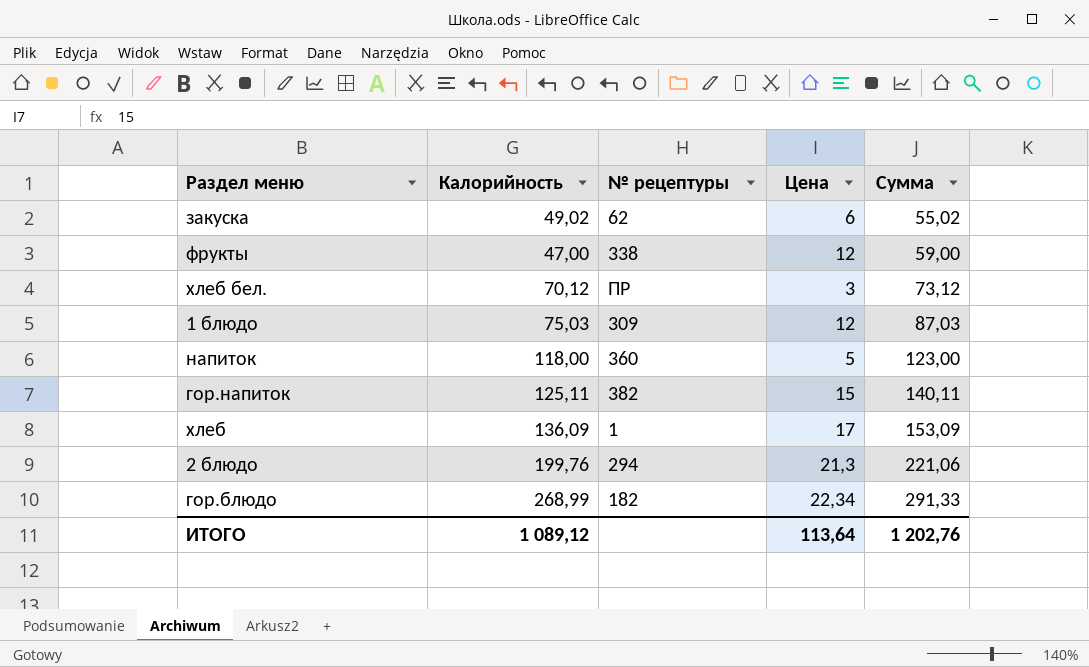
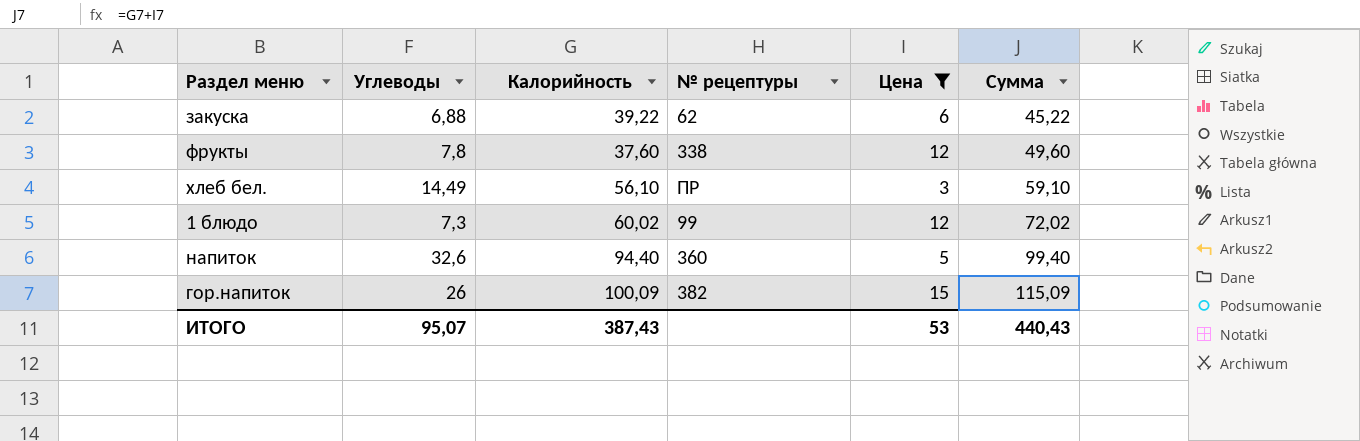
filter: none -> Цена <= 15
column Углеводы | position: none -> 2
закуска | Калорийность: 49,02 -> 39,22
закуска | Сумма: 55,02 -> 45,22
фрукты | Калорийность: 47,00 -> 37,60
фрукты | Сумма: 59,00 -> 49,60
хлеб бел. | Калорийность: 70,12 -> 56,10
хлеб бел. | Сумма: 73,12 -> 59,10
1 блюдо | Калорийность: 75,03 -> 60,02
1 блюдо | № рецептуры: 309 -> 99
1 блюдо | Сумма: 87,03 -> 72,02
напиток | Калорийность: 118,00 -> 94,40
напиток | Сумма: 123,00 -> 99,40
гор.напиток | Калорийность: 125,11 -> 100,09
гор.напиток | Сумма: 140,11 -> 115,09
ИТОГО | Калорийность: 1 089,12 -> 387,43
ИТОГО | Цена: 113,64 -> 53
ИТОГО | Сумма: 1 202,76 -> 440,43

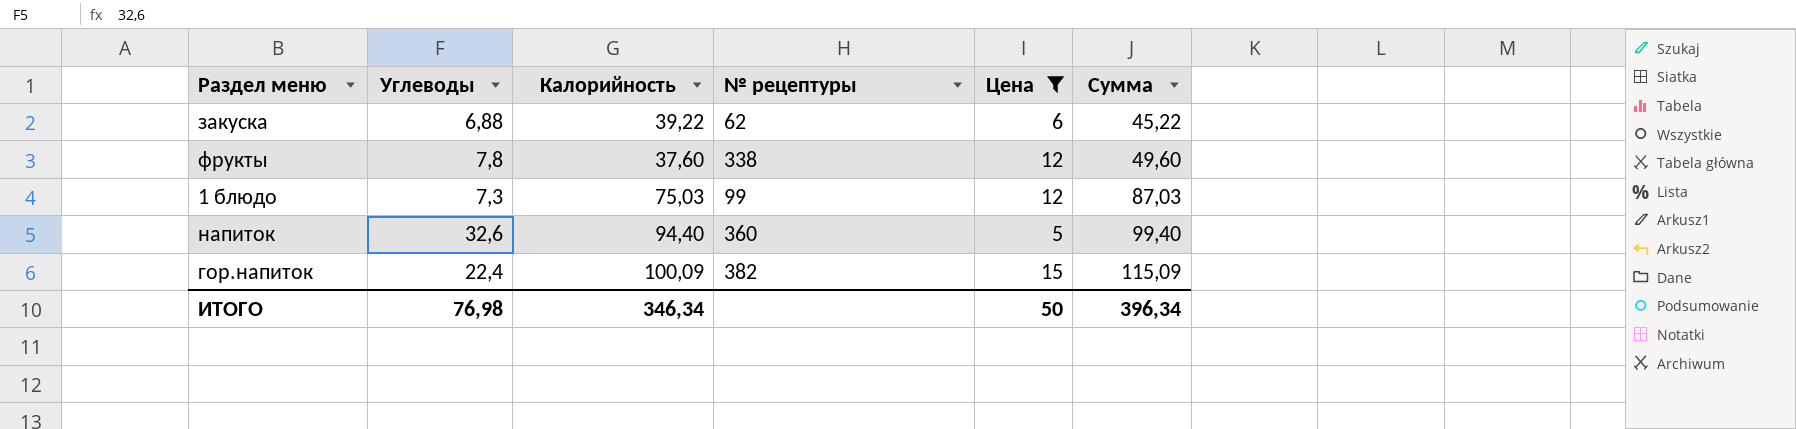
row хлеб бел.: 14,49 | 56,10 | ПР | 3 | 59,10 -> none
1 блюдо | Калорийность: 60,02 -> 75,03
1 блюдо | Сумма: 72,02 -> 87,03
гор.напиток | Углеводы: 26 -> 22,4
ИТОГО | Углеводы: 95,07 -> 76,98
ИТОГО | Калорийность: 387,43 -> 346,34
ИТОГО | Цена: 53 -> 50
ИТОГО | Сумма: 440,43 -> 396,34

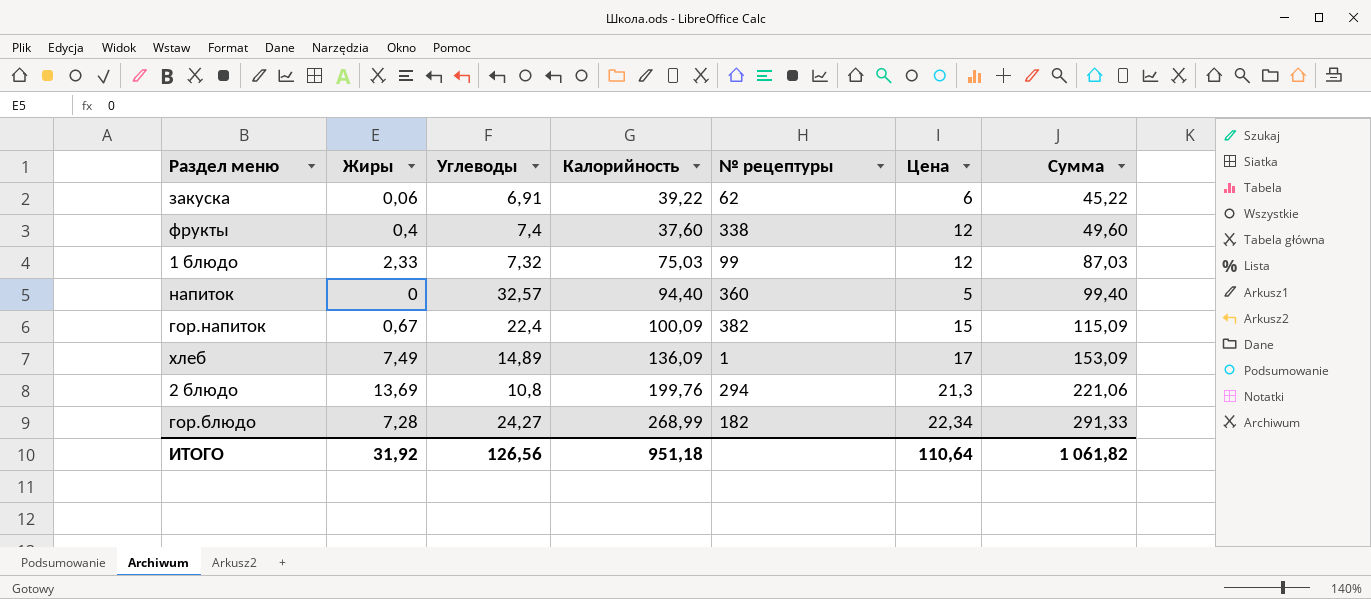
filter: Цена <= 15 -> none
column Жиры | position: none -> 2
закуска | Углеводы: 6,88 -> 6,91
фрукты | Углеводы: 7,8 -> 7,4
1 блюдо | Углеводы: 7,3 -> 7,32
напиток | Углеводы: 32,6 -> 32,57
ИТОГО | Углеводы: 76,98 -> 126,56
ИТОГО | Калорийность: 346,34 -> 951,18
ИТОГО | Цена: 50 -> 110,64
ИТОГО | Сумма: 396,34 -> 1 061,82

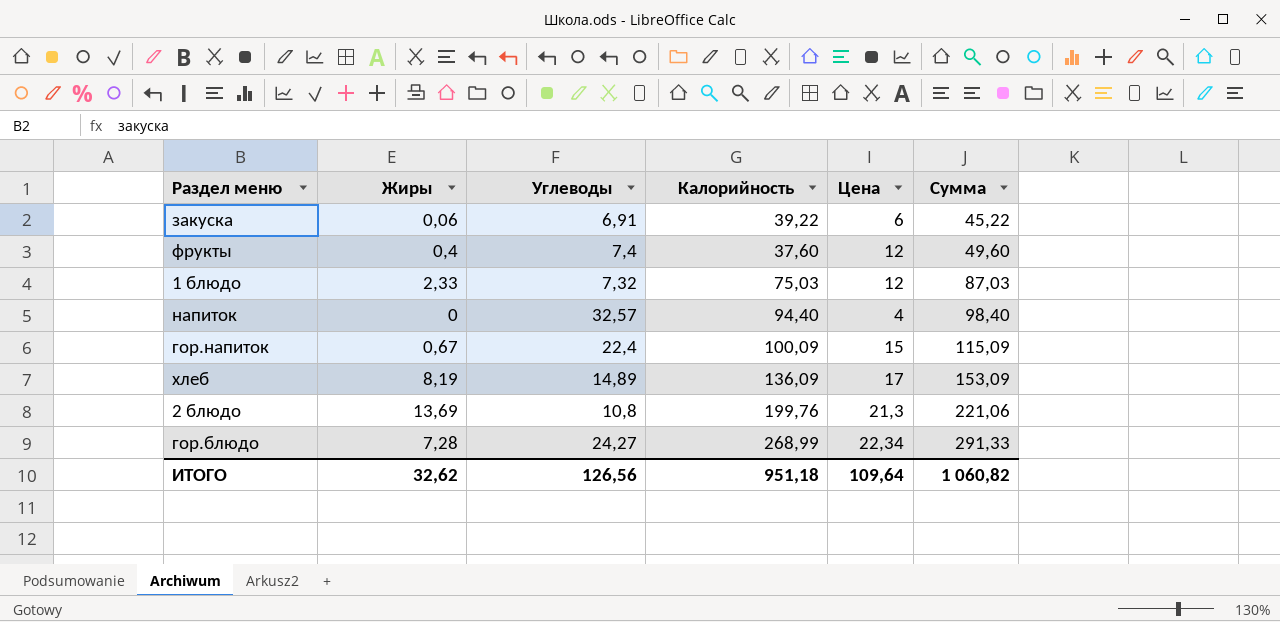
column № рецептуры | position: 5 -> none
напиток | Цена: 5 -> 4
напиток | Сумма: 99,40 -> 98,40
хлеб | Жиры: 7,49 -> 8,19
ИТОГО | Жиры: 31,92 -> 32,62
ИТОГО | Цена: 110,64 -> 109,64
ИТОГО | Сумма: 1 061,82 -> 1 060,82

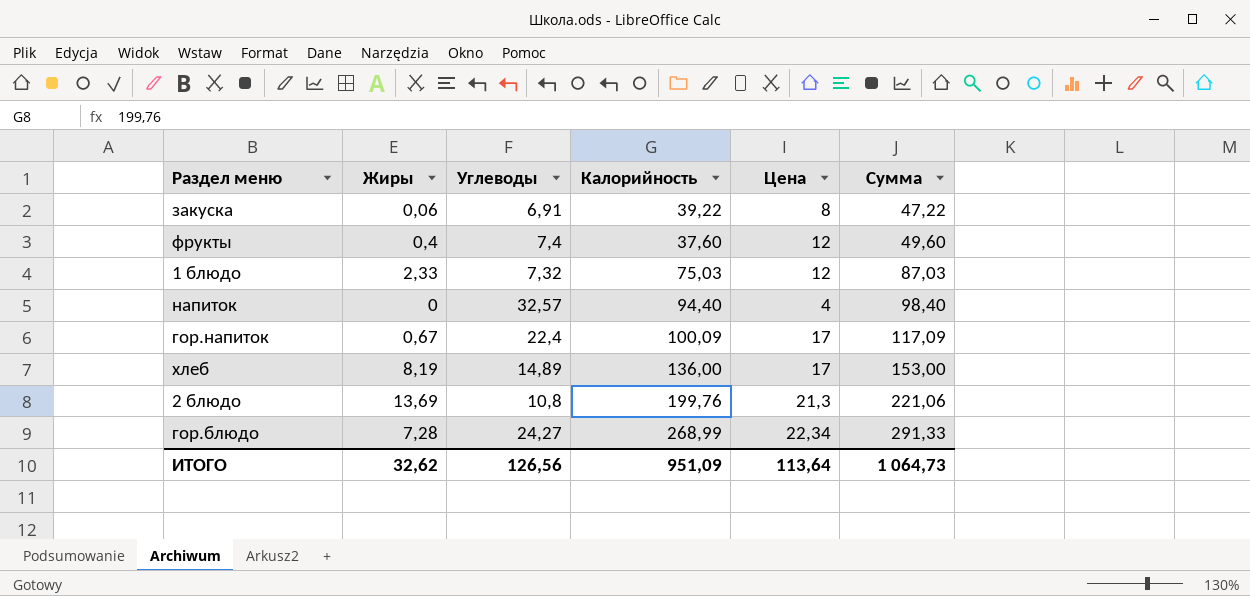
закуска | Цена: 6 -> 8
закуска | Сумма: 45,22 -> 47,22
гор.напиток | Цена: 15 -> 17
гор.напиток | Сумма: 115,09 -> 117,09
хлеб | Калорийность: 136,09 -> 136,00
хлеб | Сумма: 153,09 -> 153,00
ИТОГО | Калорийность: 951,18 -> 951,09
ИТОГО | Цена: 109,64 -> 113,64
ИТОГО | Сумма: 1 060,82 -> 1 064,73

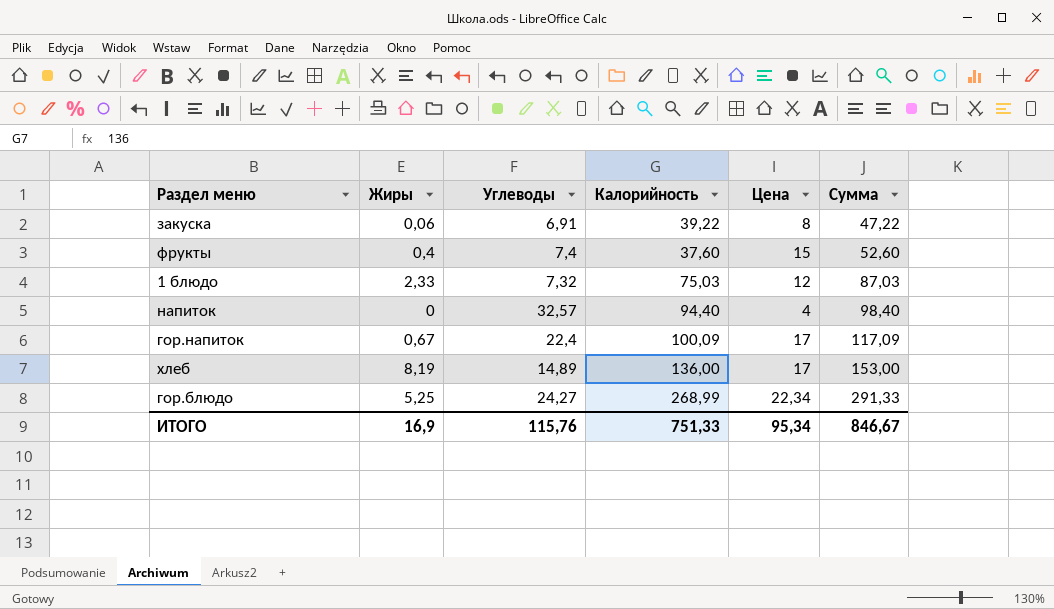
row 2 блюдо: 13,69 | 10,8 | 199,76 | 21,3 | 221,06 -> none
фрукты | Цена: 12 -> 15
фрукты | Сумма: 49,60 -> 52,60
гор.блюдо | Жиры: 7,28 -> 5,25
ИТОГО | Жиры: 32,62 -> 16,9
ИТОГО | Углеводы: 126,56 -> 115,76
ИТОГО | Калорийность: 951,09 -> 751,33
ИТОГО | Цена: 113,64 -> 95,34
ИТОГО | Сумма: 1 064,73 -> 846,67

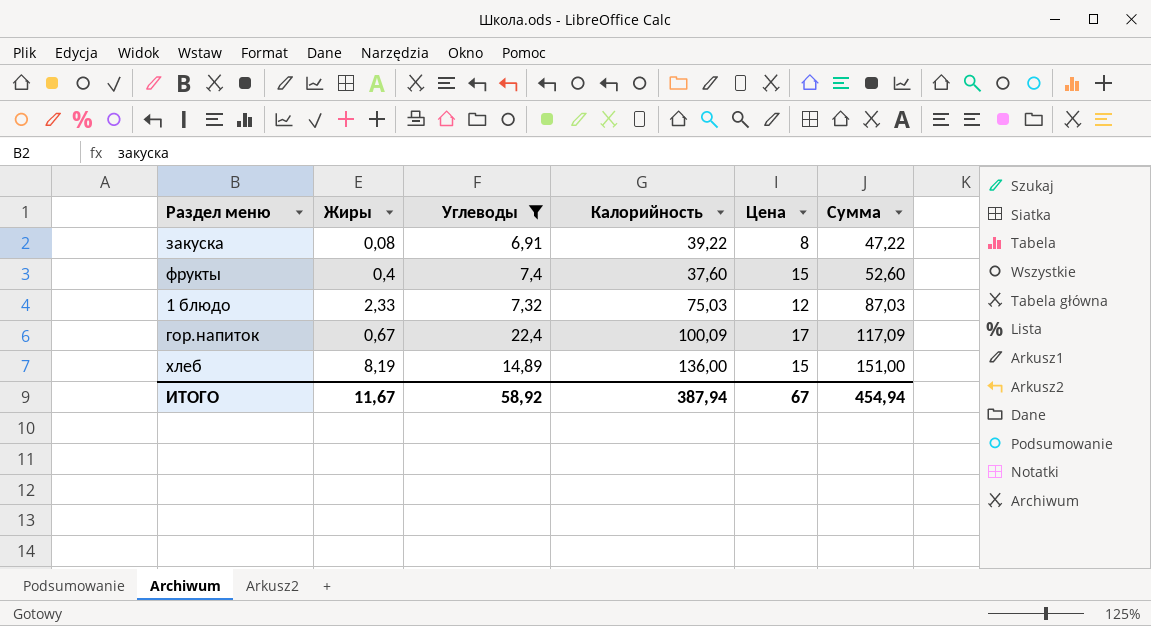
filter: none -> Углеводы <= 22,4
закуска | Жиры: 0,06 -> 0,08
хлеб | Цена: 17 -> 15
хлеб | Сумма: 153,00 -> 151,00
ИТОГО | Жиры: 16,9 -> 11,67
ИТОГО | Углеводы: 115,76 -> 58,92
ИТОГО | Калорийность: 751,33 -> 387,94
ИТОГО | Цена: 95,34 -> 67
ИТОГО | Сумма: 846,67 -> 454,94

